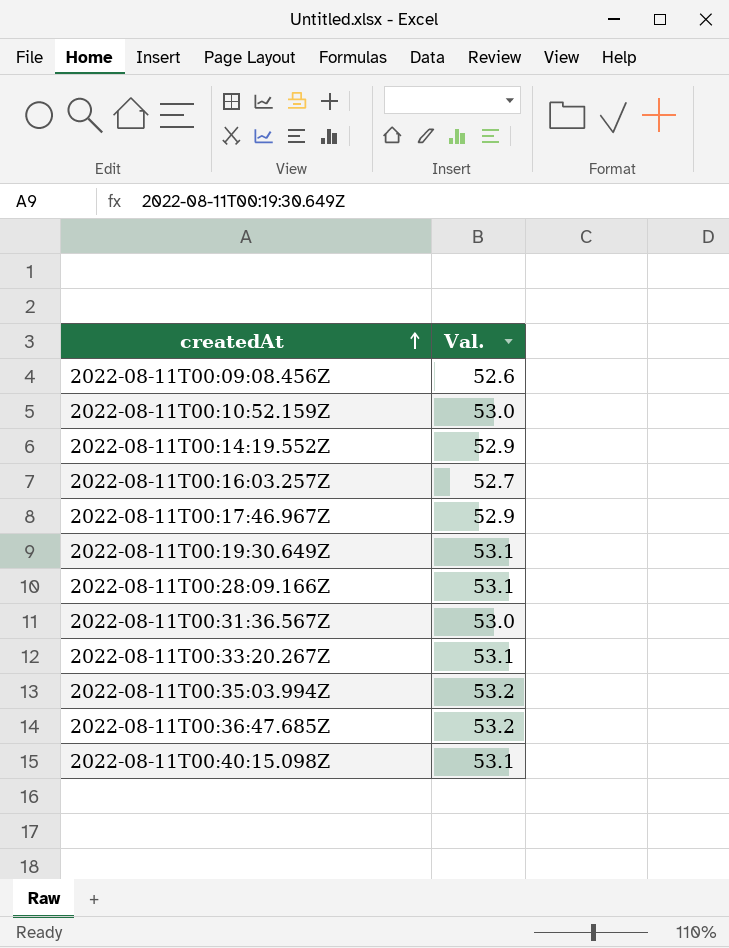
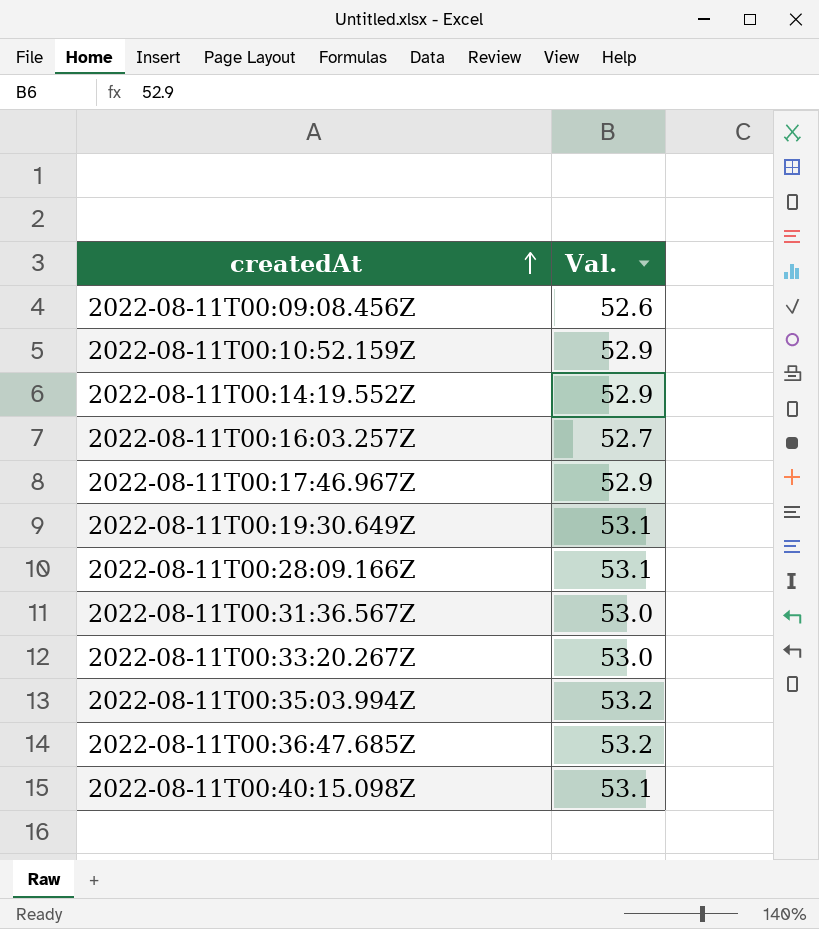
2022-08-11T00:10:52.159Z | Val.: 53.0 -> 52.9
2022-08-11T00:33:20.267Z | Val.: 53.1 -> 53.0

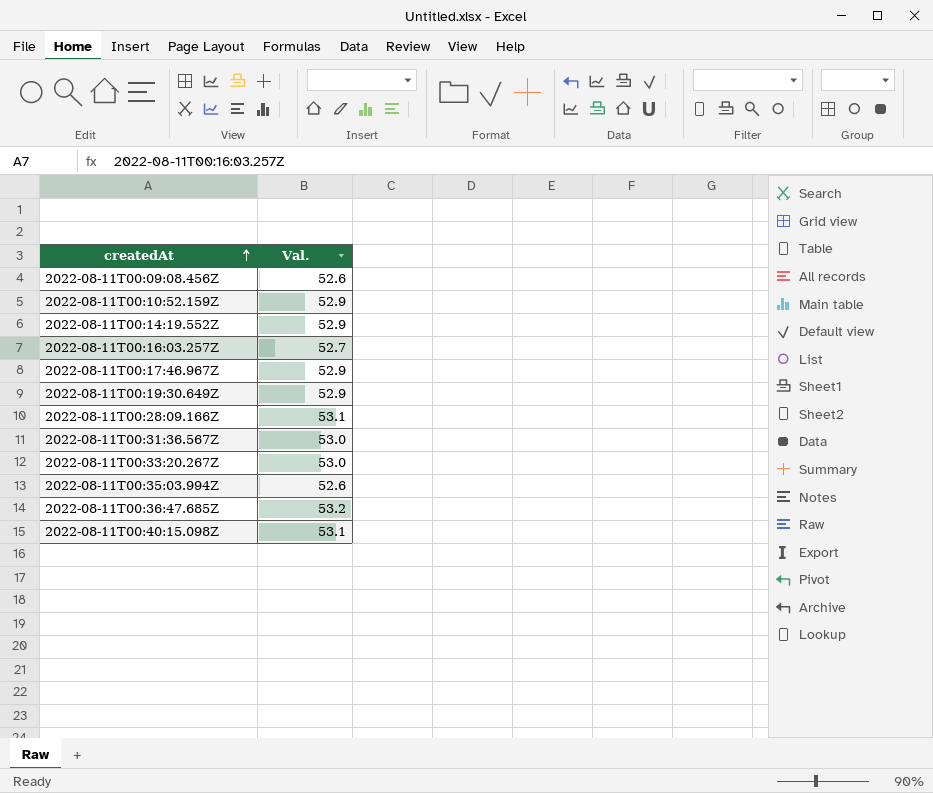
2022-08-11T00:19:30.649Z | Val.: 53.1 -> 52.9
2022-08-11T00:35:03.994Z | Val.: 53.2 -> 52.6

